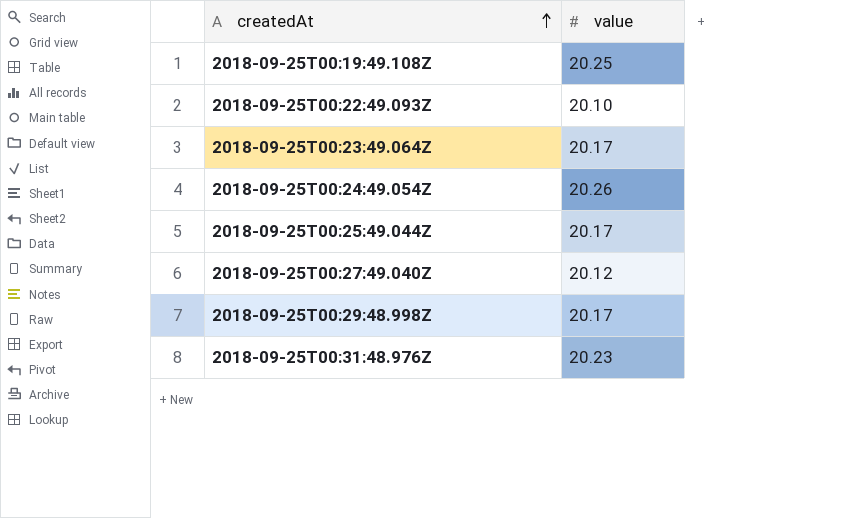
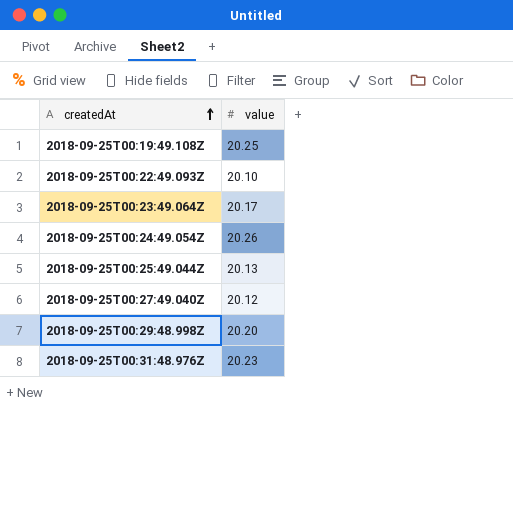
2018-09-25T00:25:49.044Z | value: 20.17 -> 20.13
2018-09-25T00:29:48.998Z | value: 20.17 -> 20.20

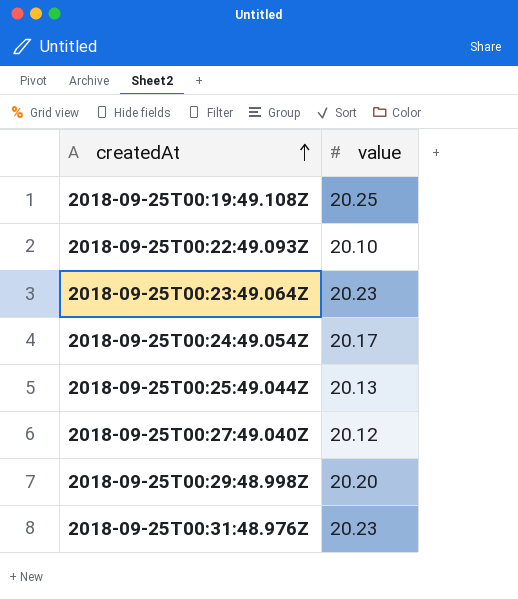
2018-09-25T00:23:49.064Z | value: 20.17 -> 20.23
2018-09-25T00:24:49.054Z | value: 20.26 -> 20.17

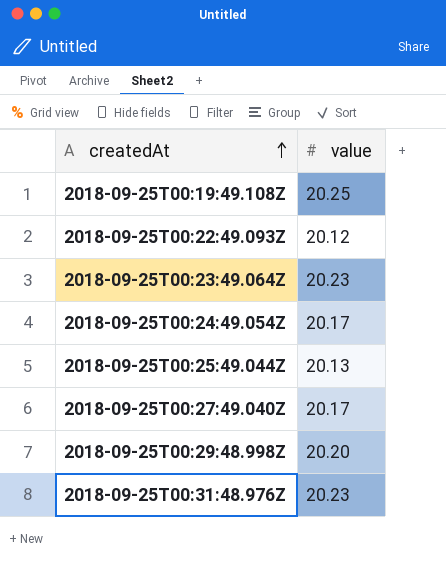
2018-09-25T00:22:49.093Z | value: 20.10 -> 20.12
2018-09-25T00:27:49.040Z | value: 20.12 -> 20.17

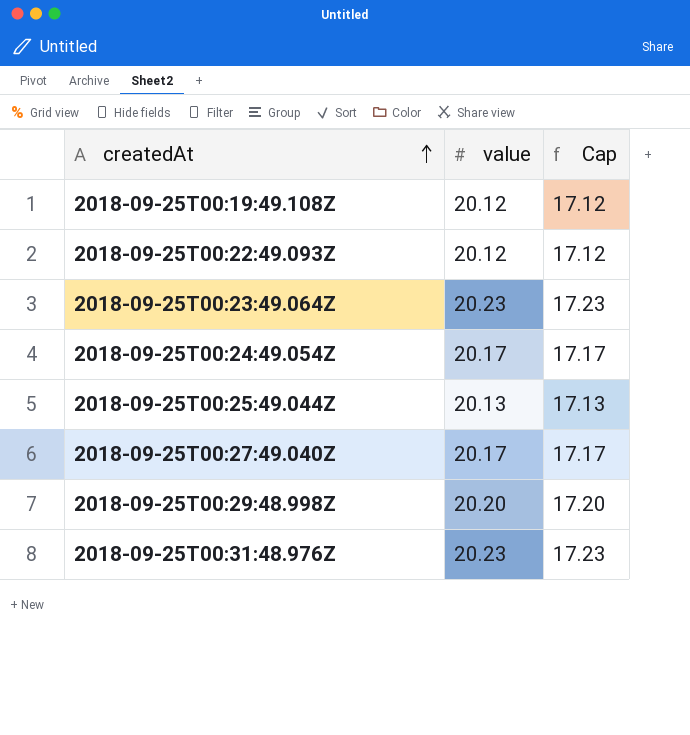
column Cap | formula: none -> [value] - 3
2018-09-25T00:19:49.108Z | value: 20.25 -> 20.12

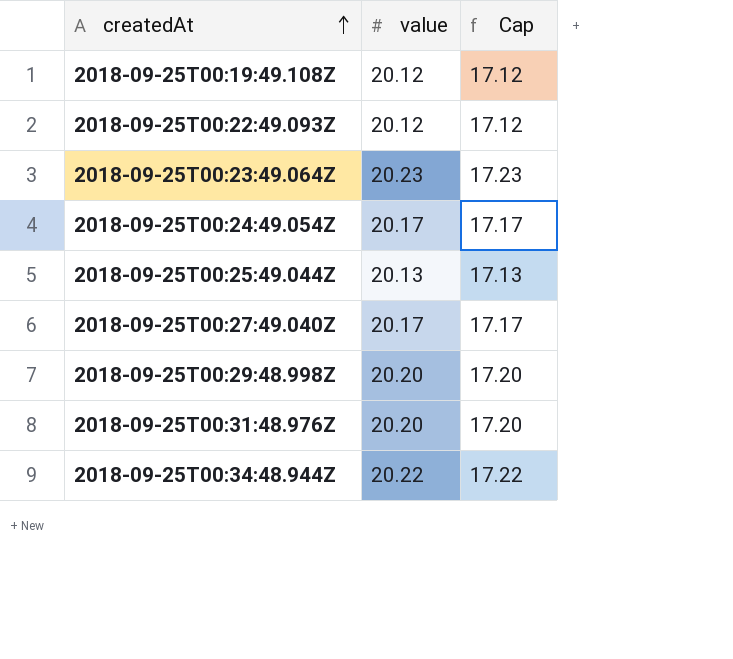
2018-09-25T00:31:48.976Z | value: 20.23 -> 20.20
2018-09-25T00:31:48.976Z | Cap: 17.23 -> 17.20
row 2018-09-25T00:34:48.944Z: none -> 20.22 | 17.22

